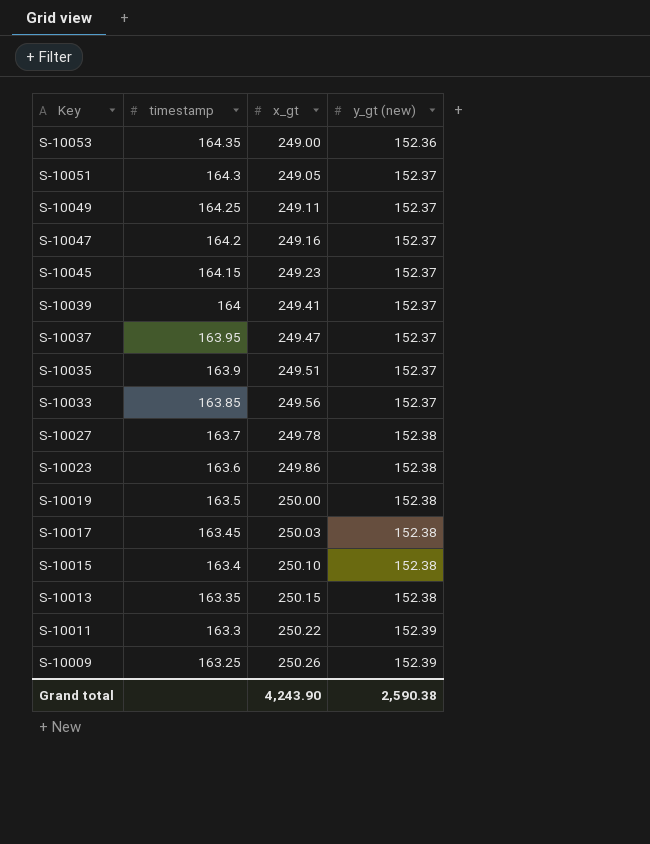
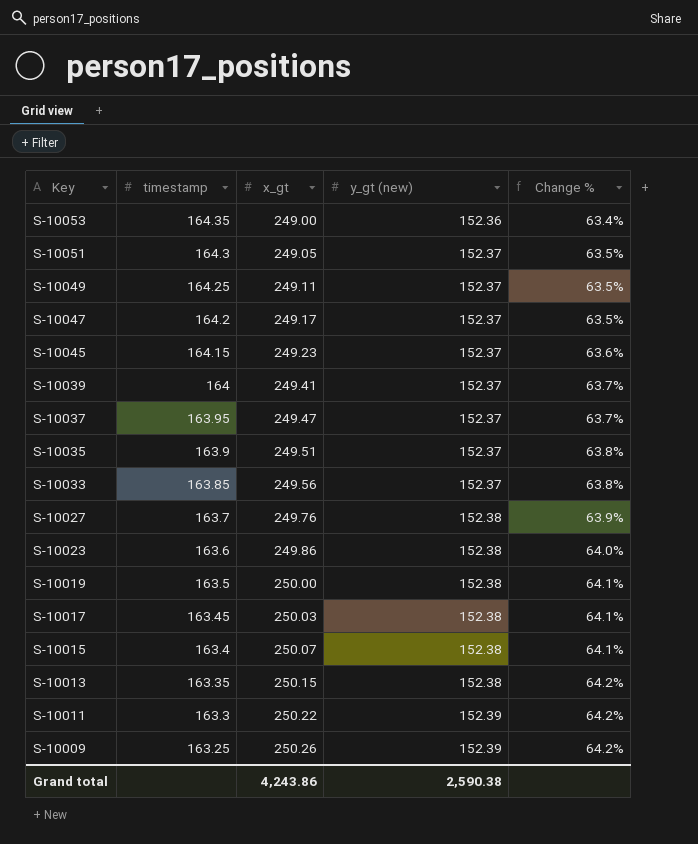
column Change % | formula: none -> ([x_gt] - [y_gt (new)]) / [y_gt (new)]
S-10047 | x_gt: 249.16 -> 249.17
S-10027 | x_gt: 249.78 -> 249.76
S-10015 | x_gt: 250.10 -> 250.07
Grand total | x_gt: 4,243.90 -> 4,243.86

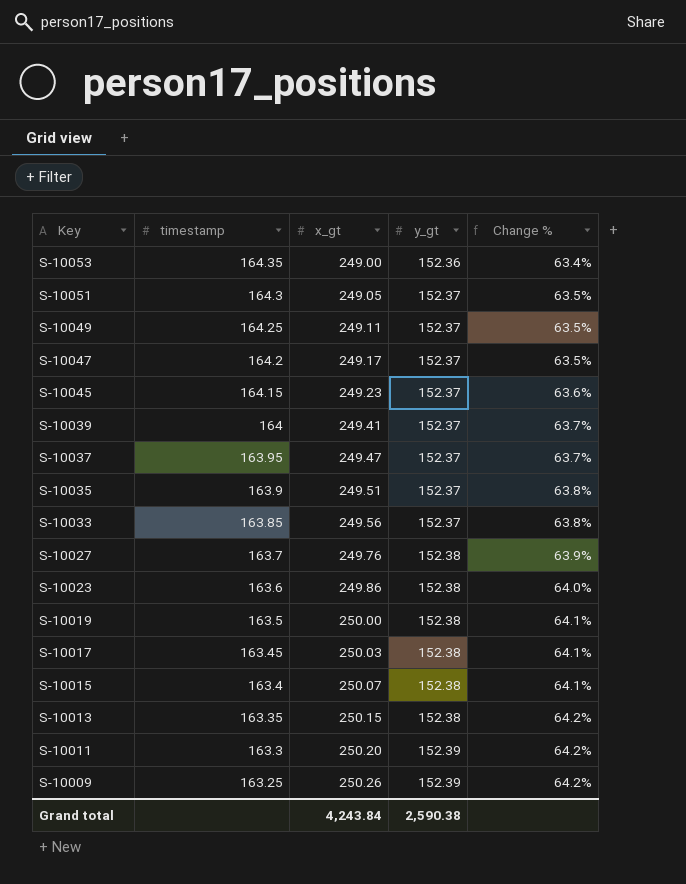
column name: y_gt (new) -> y_gt
S-10011 | x_gt: 250.22 -> 250.20
Grand total | x_gt: 4,243.86 -> 4,243.84

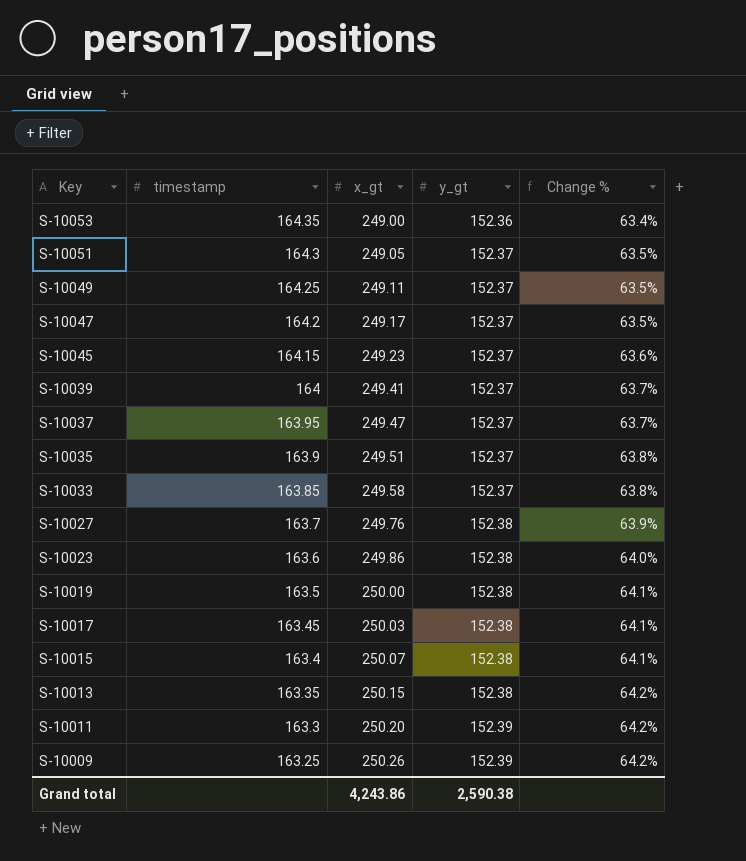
S-10033 | x_gt: 249.56 -> 249.58
Grand total | x_gt: 4,243.84 -> 4,243.86

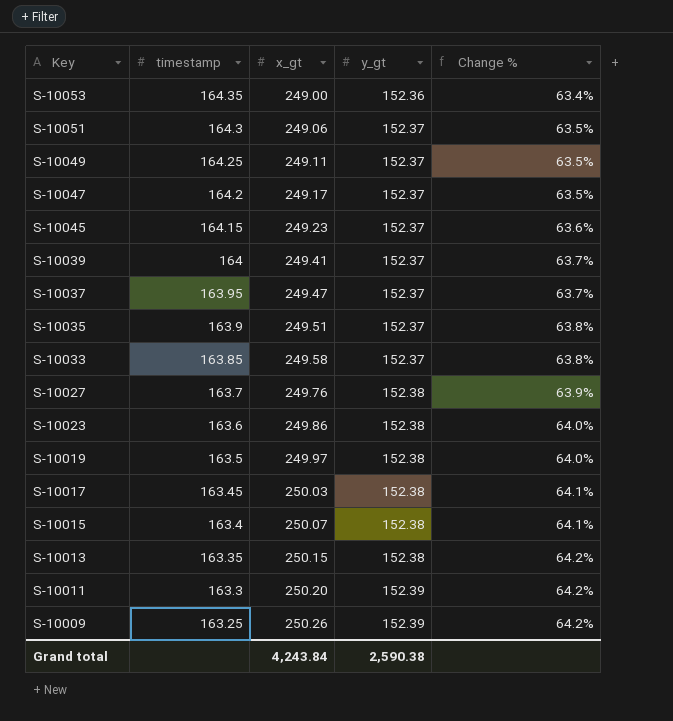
S-10051 | x_gt: 249.05 -> 249.06
S-10019 | x_gt: 250.00 -> 249.97
S-10019 | Change %: 64.1% -> 64.0%
Grand total | x_gt: 4,243.86 -> 4,243.84

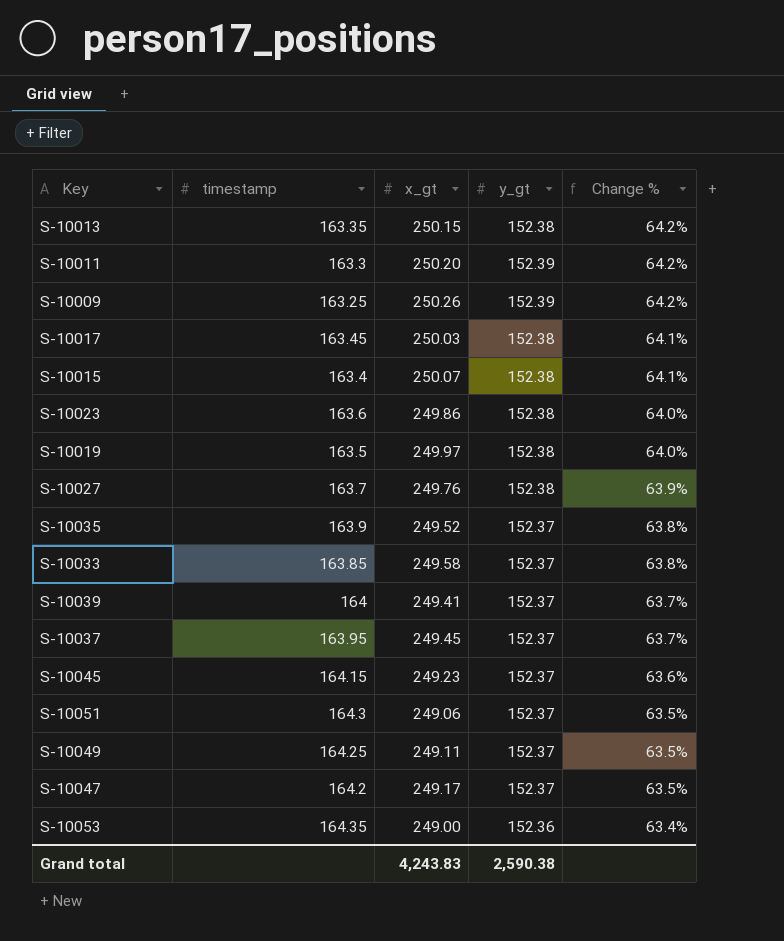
row order: Key descending -> Change % descending
S-10035 | x_gt: 249.51 -> 249.52
S-10037 | x_gt: 249.47 -> 249.45
Grand total | x_gt: 4,243.84 -> 4,243.83

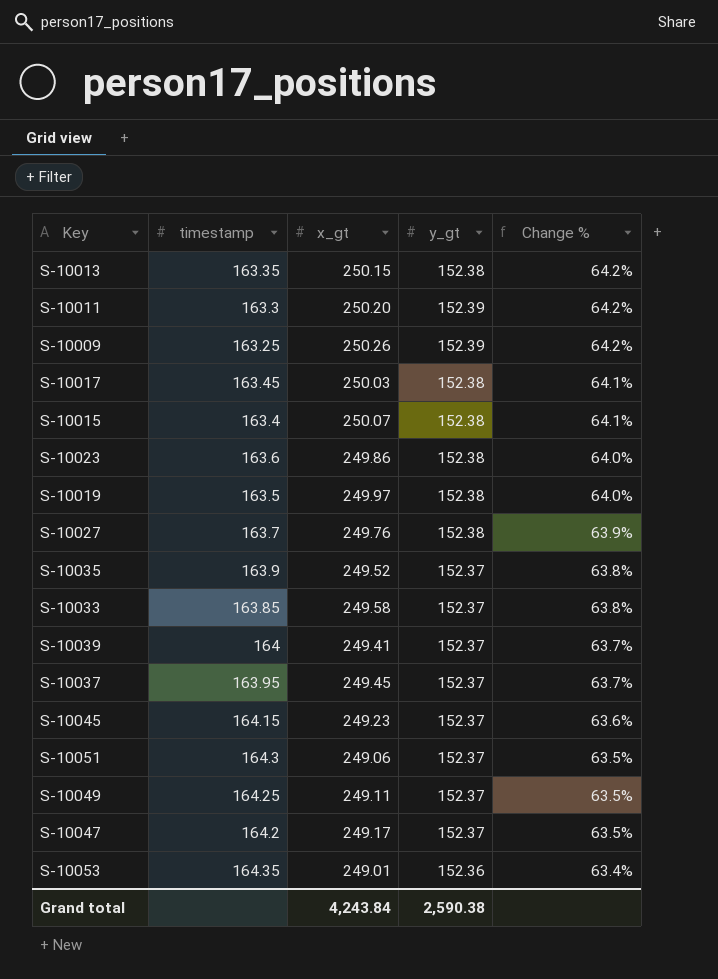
S-10053 | x_gt: 249.00 -> 249.01
Grand total | x_gt: 4,243.83 -> 4,243.84

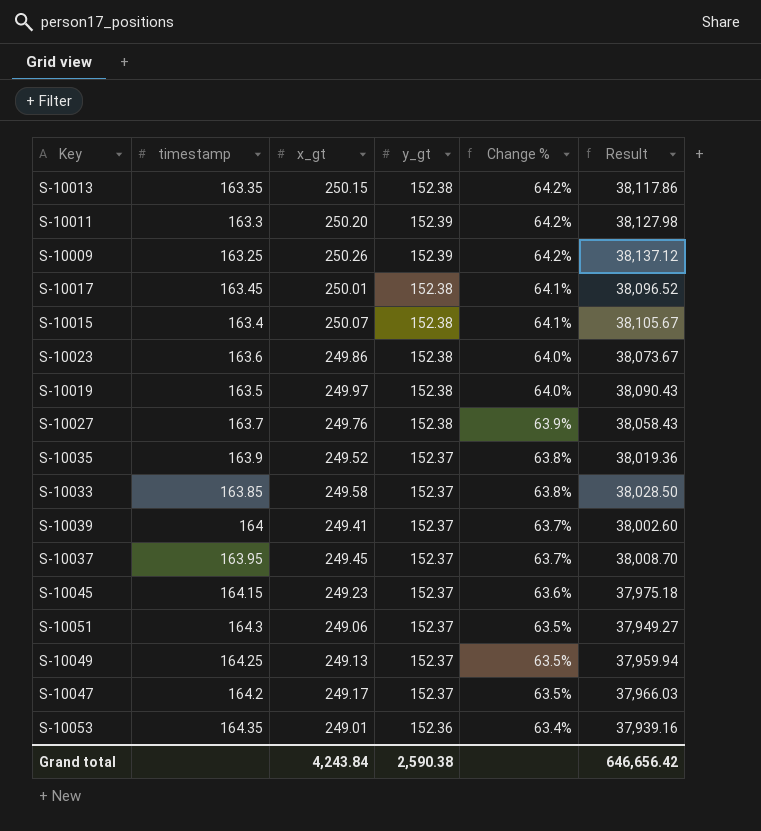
column Result | formula: none -> [x_gt] * [y_gt]
S-10017 | x_gt: 250.03 -> 250.01
S-10049 | x_gt: 249.11 -> 249.13

